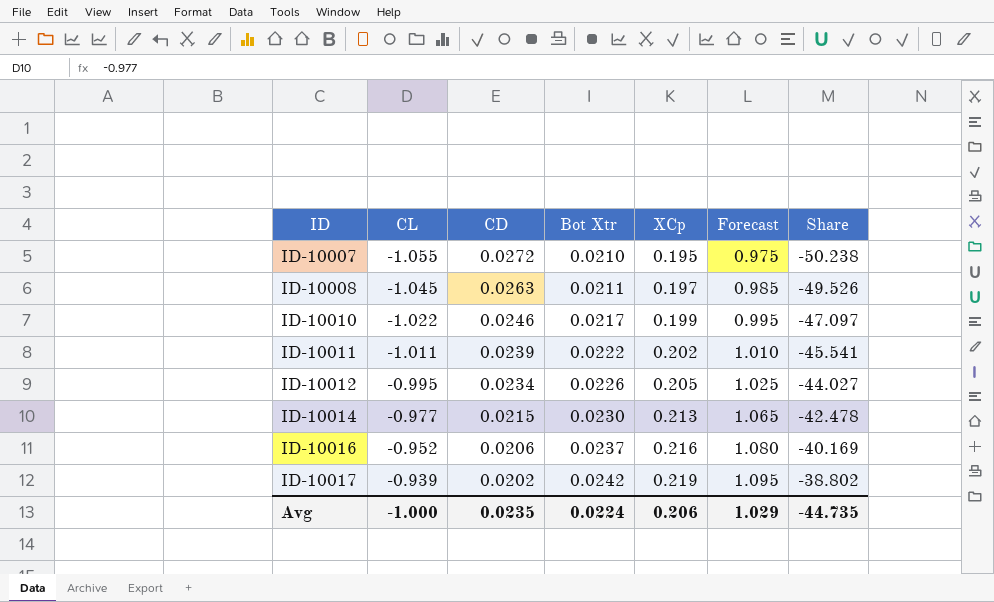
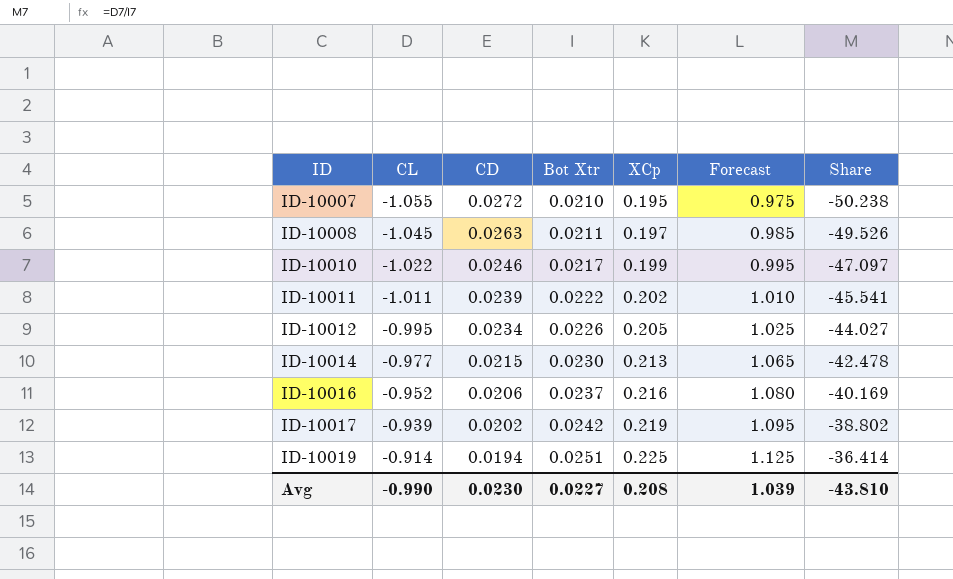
row ID-10019: none -> -0.914 | 0.0194 | 0.0251 | 0.225 | 1.125 | -36.414
Avg | CL: -1.000 -> -0.990
Avg | CD: 0.0235 -> 0.0230
Avg | Bot Xtr: 0.0224 -> 0.0227
Avg | XCp: 0.206 -> 0.208
Avg | Forecast: 1.029 -> 1.039
Avg | Share: -44.735 -> -43.810

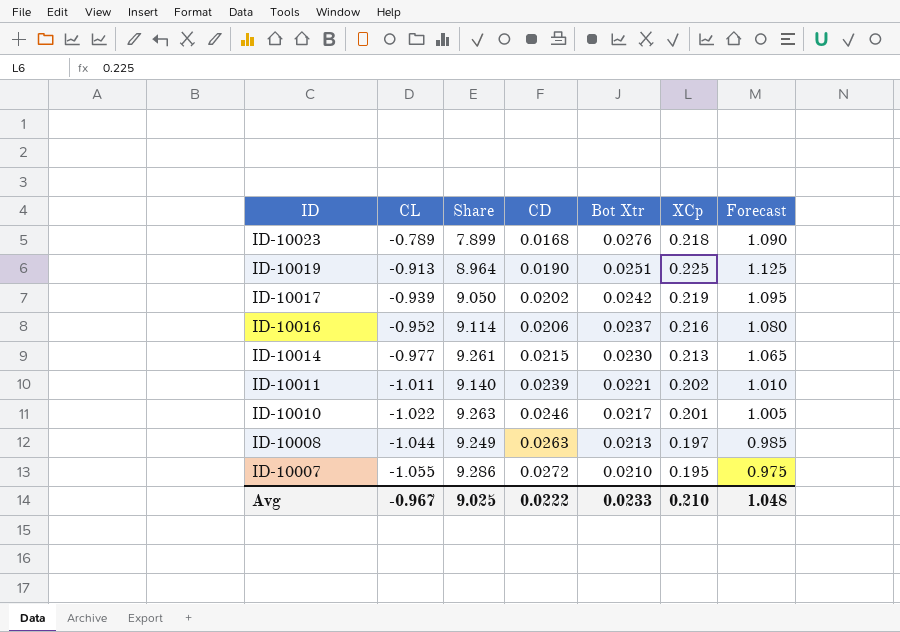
row order: ID ascending -> ID descending
column Share | formula: [CL] / [Bot Xtr] -> [XCp] / [Bot Xtr]
column Share | position: 7 -> 3
row ID-10012: -0.995 | 0.0234 | 0.0226 | 0.205 | 1.025 | -44.027 -> none
row ID-10023: none -> -0.789 | 7.899 | 0.0168 | 0.0276 | 0.218 | 1.090
ID-10019 | CL: -0.914 -> -0.913
ID-10019 | CD: 0.0194 -> 0.0190
ID-10011 | Bot Xtr: 0.0222 -> 0.0221
ID-10010 | XCp: 0.199 -> 0.201
ID-10010 | Forecast: 0.995 -> 1.005
ID-10008 | CL: -1.045 -> -1.044
ID-10008 | Bot Xtr: 0.0211 -> 0.0213
Avg | CL: -0.990 -> -0.967
Avg | Share: -43.810 -> 9.025
Avg | CD: 0.0230 -> 0.0222
Avg | Bot Xtr: 0.0227 -> 0.0233
Avg | XCp: 0.208 -> 0.210
Avg | Forecast: 1.039 -> 1.048

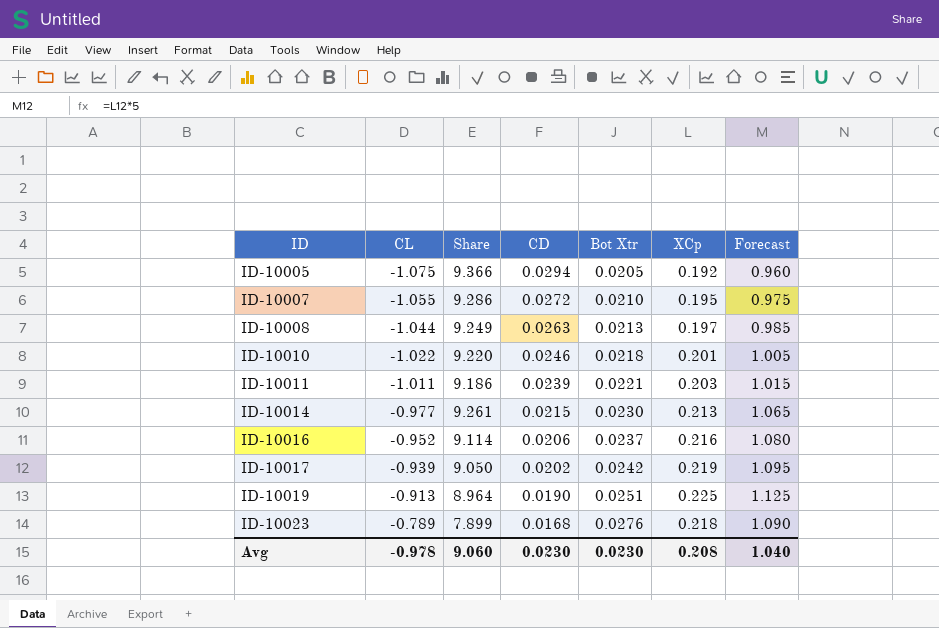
row order: ID descending -> ID ascending
row ID-10005: none -> -1.075 | 9.366 | 0.0294 | 0.0205 | 0.192 | 0.960
ID-10010 | Share: 9.263 -> 9.220
ID-10010 | Bot Xtr: 0.0217 -> 0.0218
ID-10011 | Share: 9.140 -> 9.186
ID-10011 | XCp: 0.202 -> 0.203
ID-10011 | Forecast: 1.010 -> 1.015
Avg | CL: -0.967 -> -0.978
Avg | Share: 9.025 -> 9.060
Avg | CD: 0.0222 -> 0.0230
Avg | Bot Xtr: 0.0233 -> 0.0230
Avg | XCp: 0.210 -> 0.208
Avg | Forecast: 1.048 -> 1.040

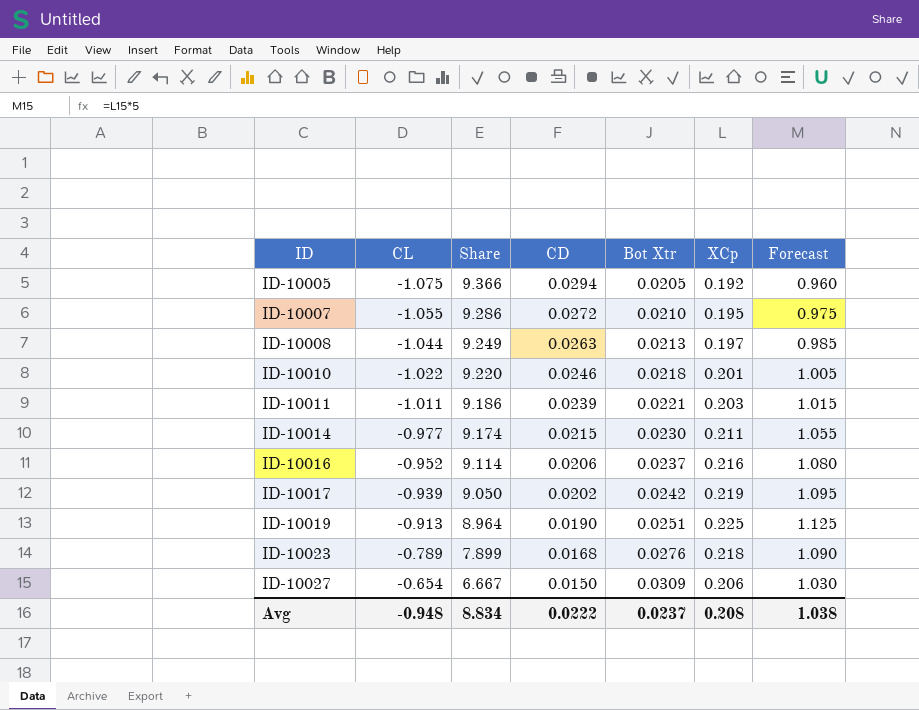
ID-10014 | Share: 9.261 -> 9.174
ID-10014 | XCp: 0.213 -> 0.211
ID-10014 | Forecast: 1.065 -> 1.055
row ID-10027: none -> -0.654 | 6.667 | 0.0150 | 0.0309 | 0.206 | 1.030
Avg | CL: -0.978 -> -0.948
Avg | Share: 9.060 -> 8.834
Avg | CD: 0.0230 -> 0.0222
Avg | Bot Xtr: 0.0230 -> 0.0237
Avg | Forecast: 1.040 -> 1.038

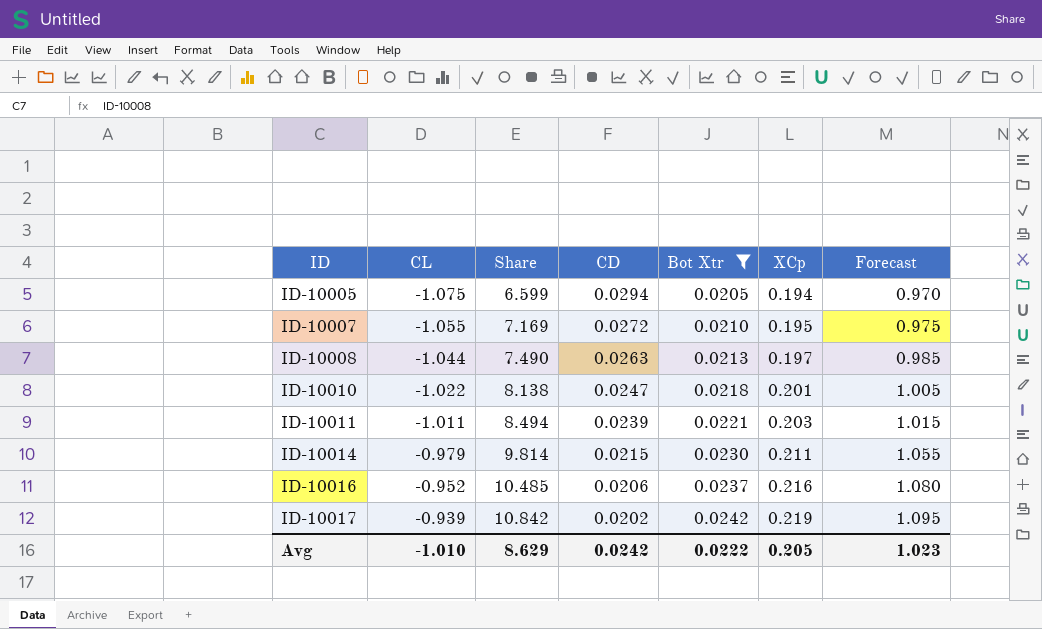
filter: none -> Bot Xtr <= 0.0242
column Share | formula: [XCp] / [Bot Xtr] -> [XCp] / [CD]
ID-10005 | XCp: 0.192 -> 0.194
ID-10005 | Forecast: 0.960 -> 0.970
ID-10010 | CD: 0.0246 -> 0.0247
ID-10014 | CL: -0.977 -> -0.979
Avg | CL: -0.948 -> -1.010
Avg | Share: 8.834 -> 8.629
Avg | CD: 0.0222 -> 0.0242
Avg | Bot Xtr: 0.0237 -> 0.0222
Avg | XCp: 0.208 -> 0.205
Avg | Forecast: 1.038 -> 1.023

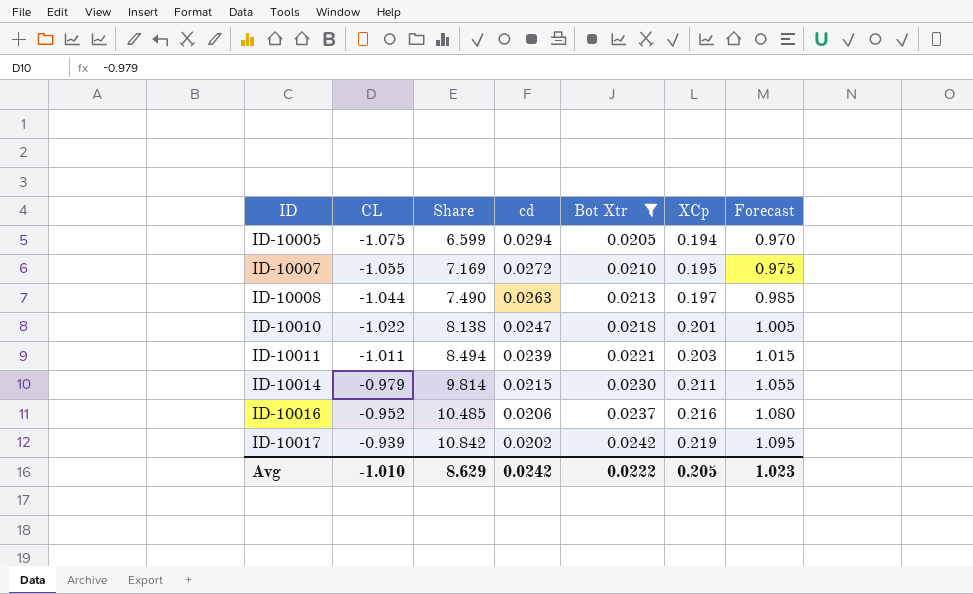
column name: CD -> cd

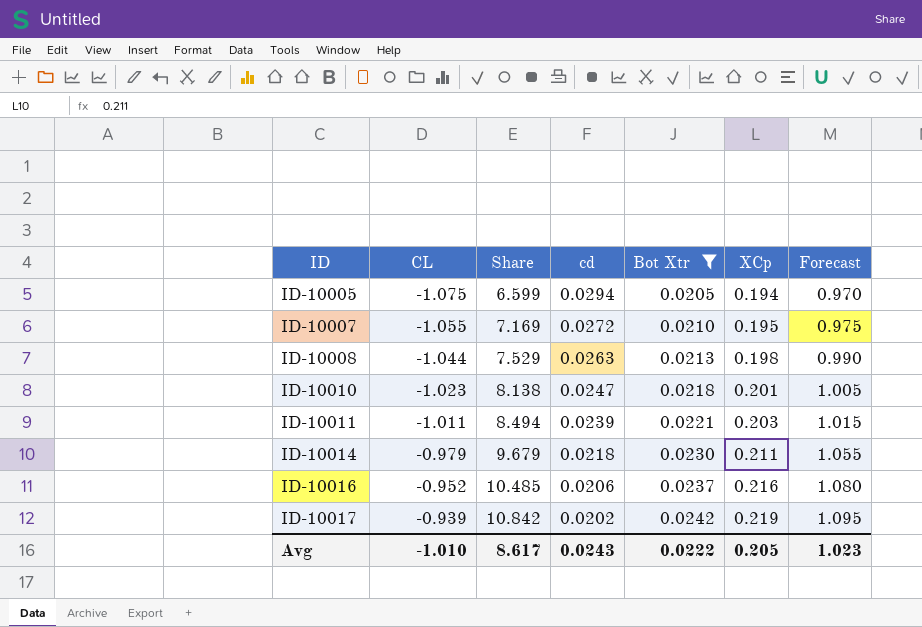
ID-10008 | Share: 7.490 -> 7.529
ID-10008 | XCp: 0.197 -> 0.198
ID-10008 | Forecast: 0.985 -> 0.990
ID-10010 | CL: -1.022 -> -1.023
ID-10014 | Share: 9.814 -> 9.679
ID-10014 | cd: 0.0215 -> 0.0218
Avg | Share: 8.629 -> 8.617
Avg | cd: 0.0242 -> 0.0243

